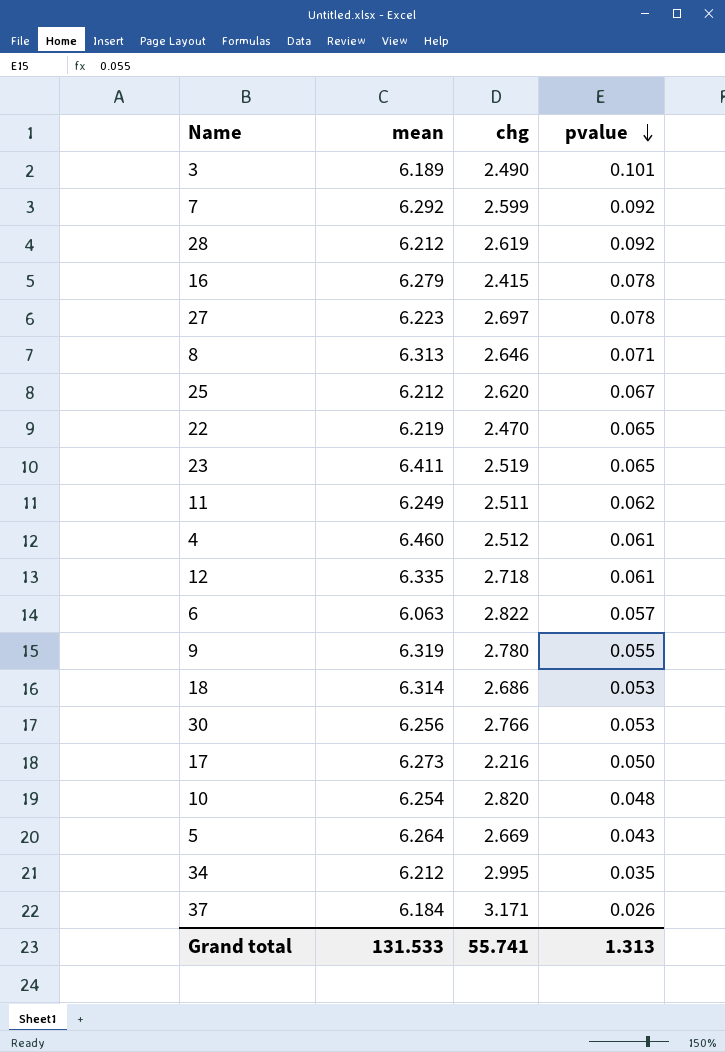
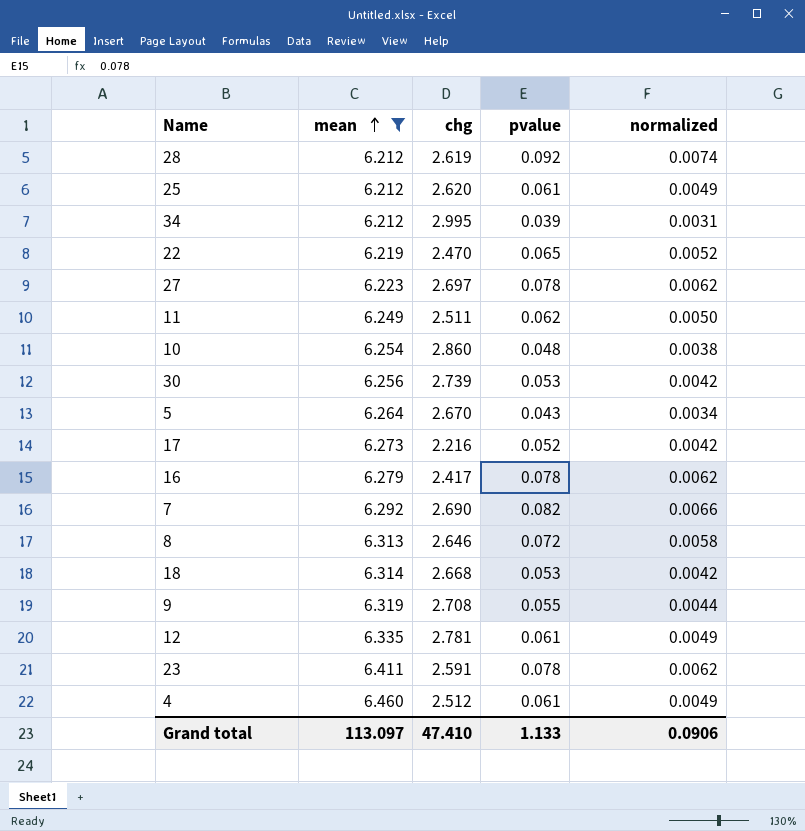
filter: none -> mean >= 6.212
row order: pvalue descending -> mean ascending
column normalized | formula: none -> [pvalue] * 0.08
25 | pvalue: 0.067 -> 0.061
34 | pvalue: 0.035 -> 0.039
10 | chg: 2.820 -> 2.860
30 | chg: 2.766 -> 2.739
5 | chg: 2.669 -> 2.670
17 | pvalue: 0.050 -> 0.052
16 | chg: 2.415 -> 2.417
7 | chg: 2.599 -> 2.690
7 | pvalue: 0.092 -> 0.082
8 | pvalue: 0.071 -> 0.072
18 | chg: 2.686 -> 2.668
9 | chg: 2.780 -> 2.708
12 | chg: 2.718 -> 2.781
23 | chg: 2.519 -> 2.591
23 | pvalue: 0.065 -> 0.078
Grand total | mean: 131.533 -> 113.097
Grand total | chg: 55.741 -> 47.410
Grand total | pvalue: 1.313 -> 1.133

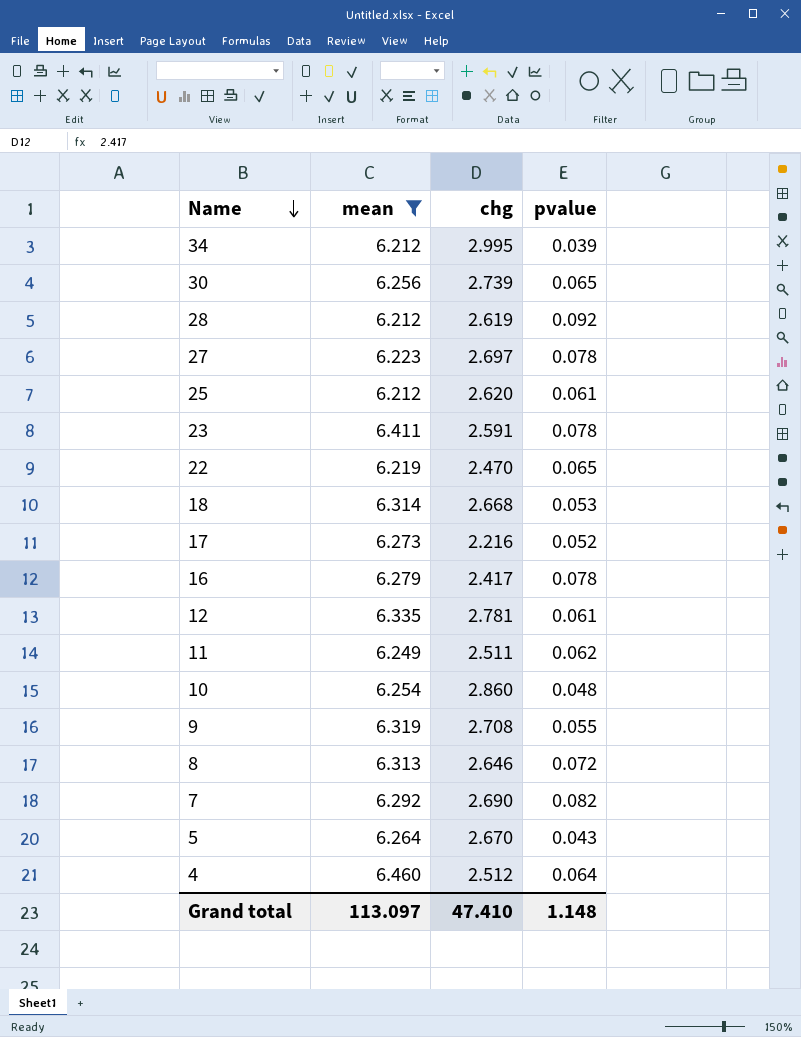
row order: mean ascending -> Name descending
column normalized | formula: [pvalue] * 0.08 -> none
30 | pvalue: 0.053 -> 0.065
4 | pvalue: 0.061 -> 0.064
Grand total | pvalue: 1.133 -> 1.148

